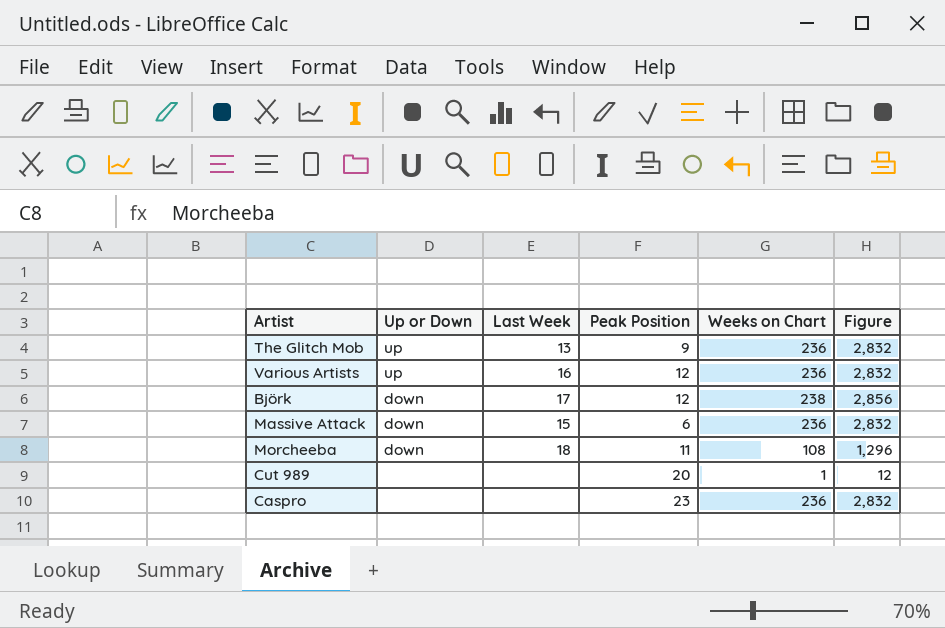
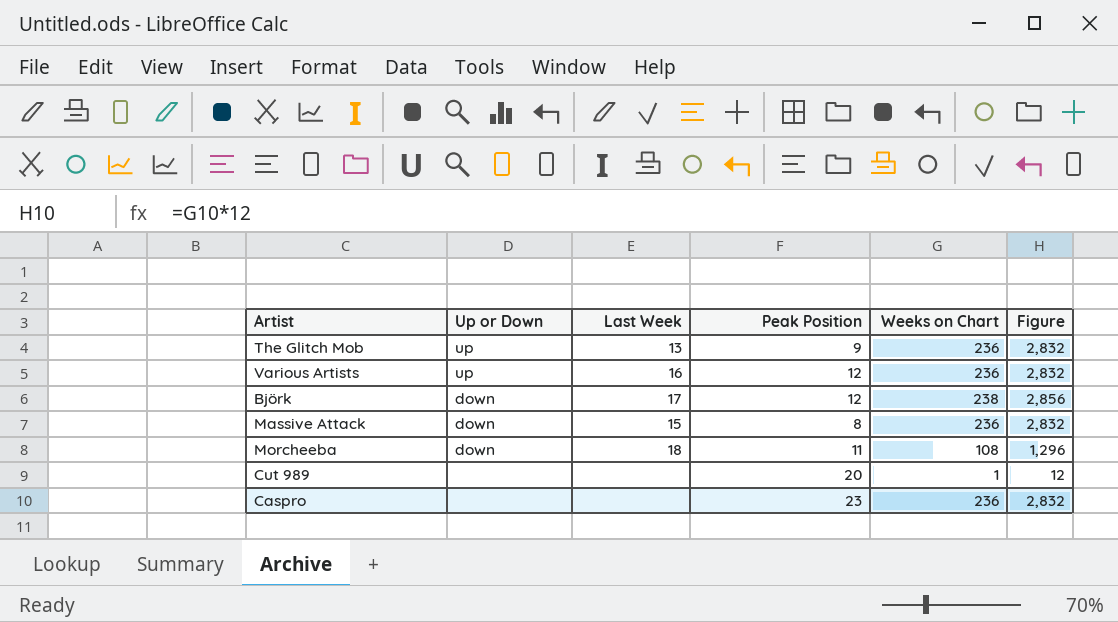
Massive Attack | Peak Position: 6 -> 8

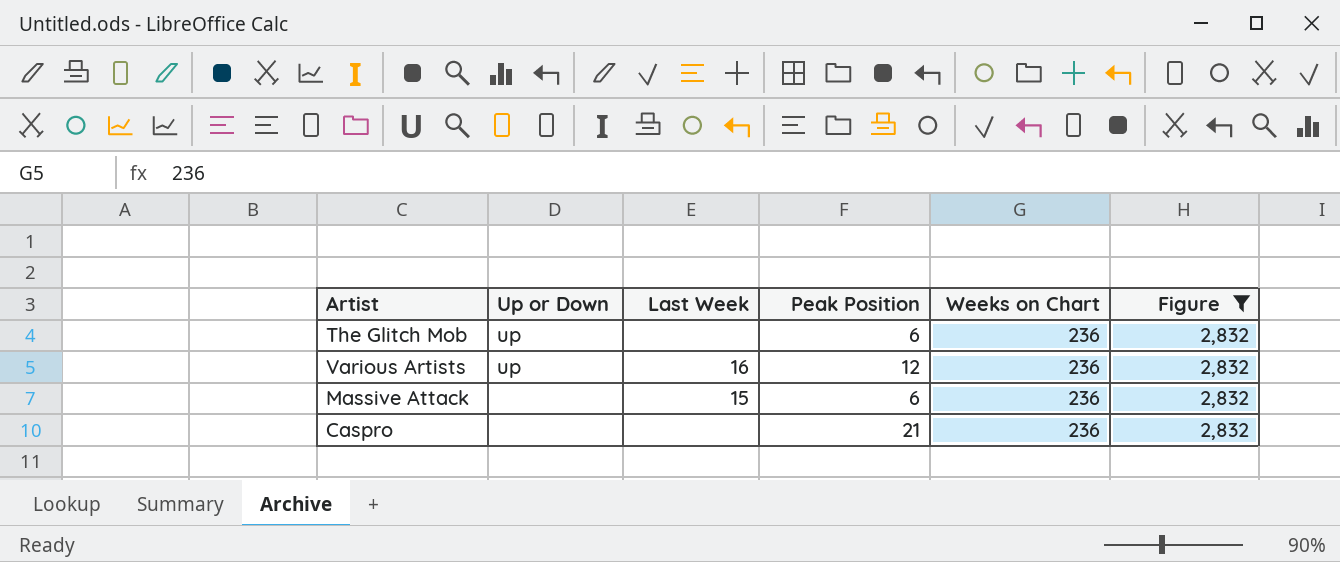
filter: none -> Figure = 2,832
The Glitch Mob | Last Week: 13 -> none
The Glitch Mob | Peak Position: 9 -> 6
Massive Attack | Up or Down: down -> none
Massive Attack | Peak Position: 8 -> 6
Caspro | Peak Position: 23 -> 21

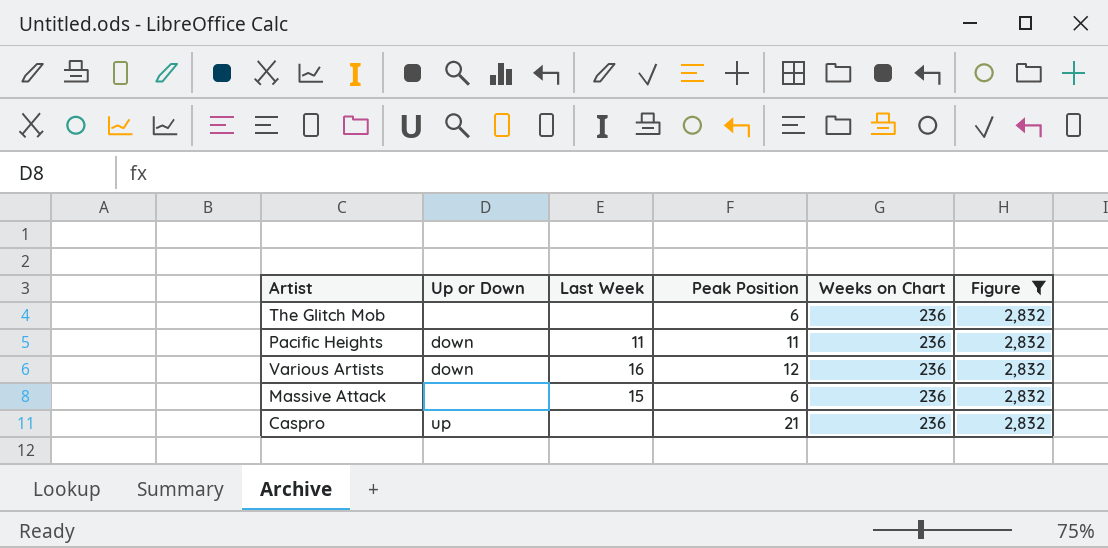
The Glitch Mob | Up or Down: up -> none
row Pacific Heights: none -> down | 11 | 11 | 236 | 2,832
Various Artists | Up or Down: up -> down
Caspro | Up or Down: none -> up

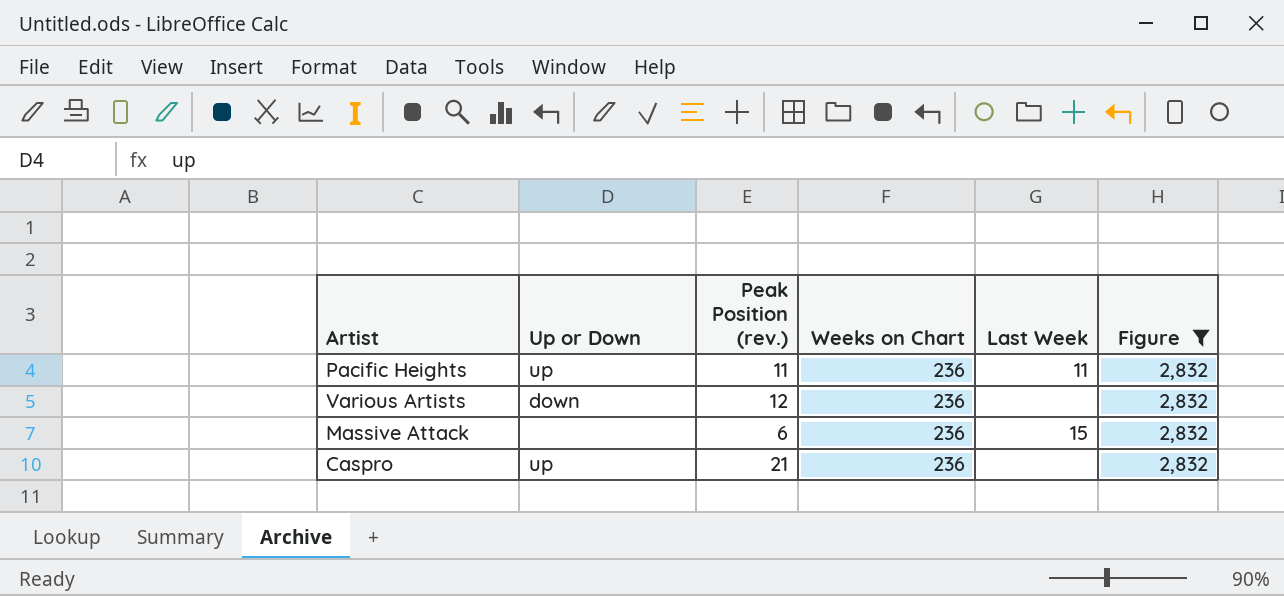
column name: Peak Position -> Peak Position (rev.)
column Last Week | position: 3 -> 5
row The Glitch Mob: none | none | 6 | 236 | 2,832 -> none
Pacific Heights | Up or Down: down -> up
Various Artists | Last Week: 16 -> none

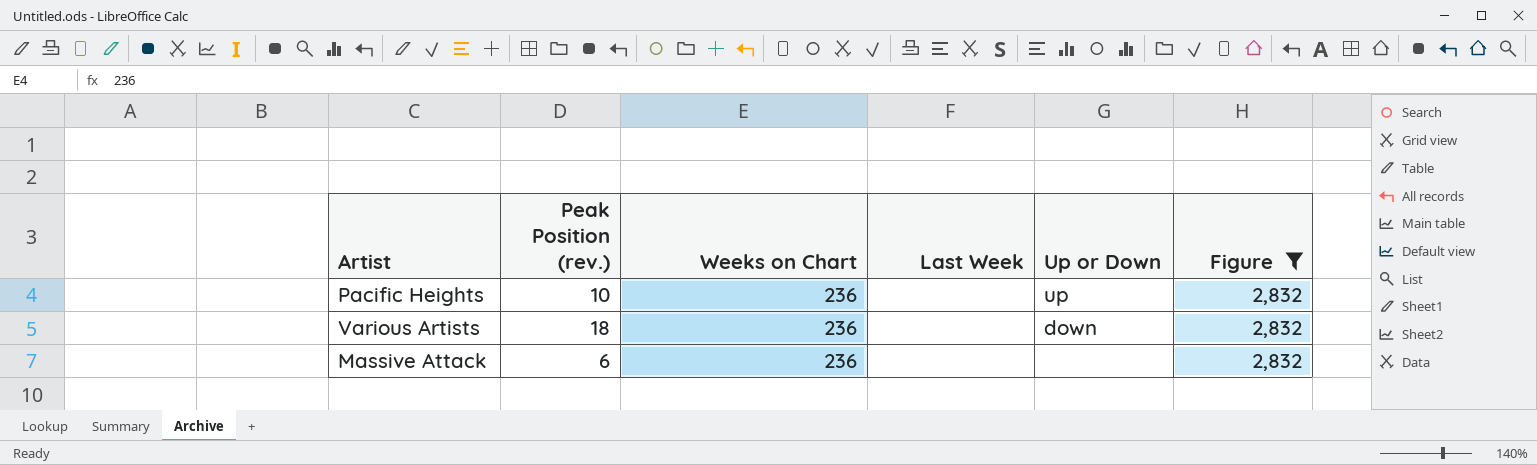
column Up or Down | position: 2 -> 5
row Caspro: up | 21 | 236 | none | 2,832 -> none
Pacific Heights | Peak Position (rev.): 11 -> 10
Pacific Heights | Last Week: 11 -> none
Various Artists | Peak Position (rev.): 12 -> 18
Massive Attack | Last Week: 15 -> none

